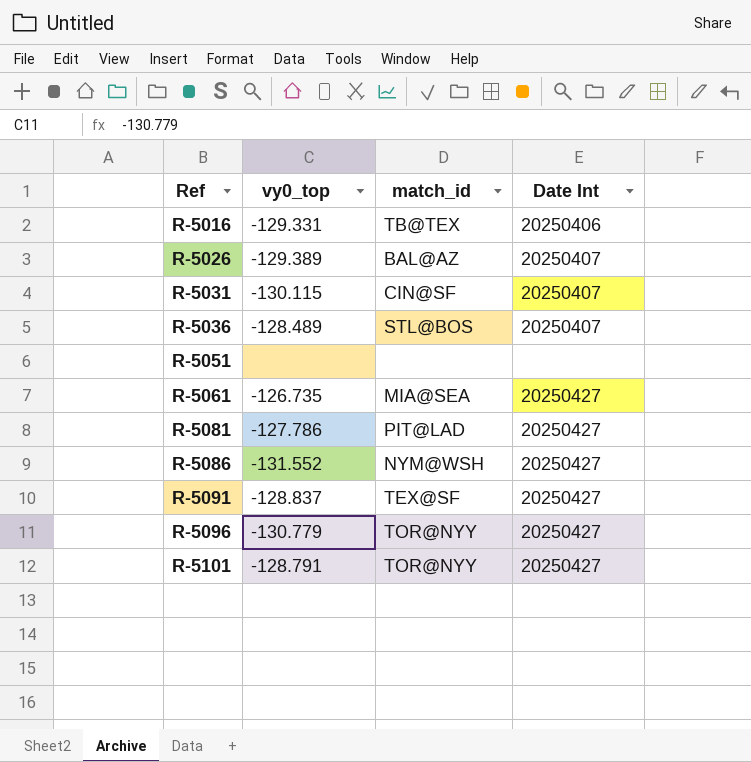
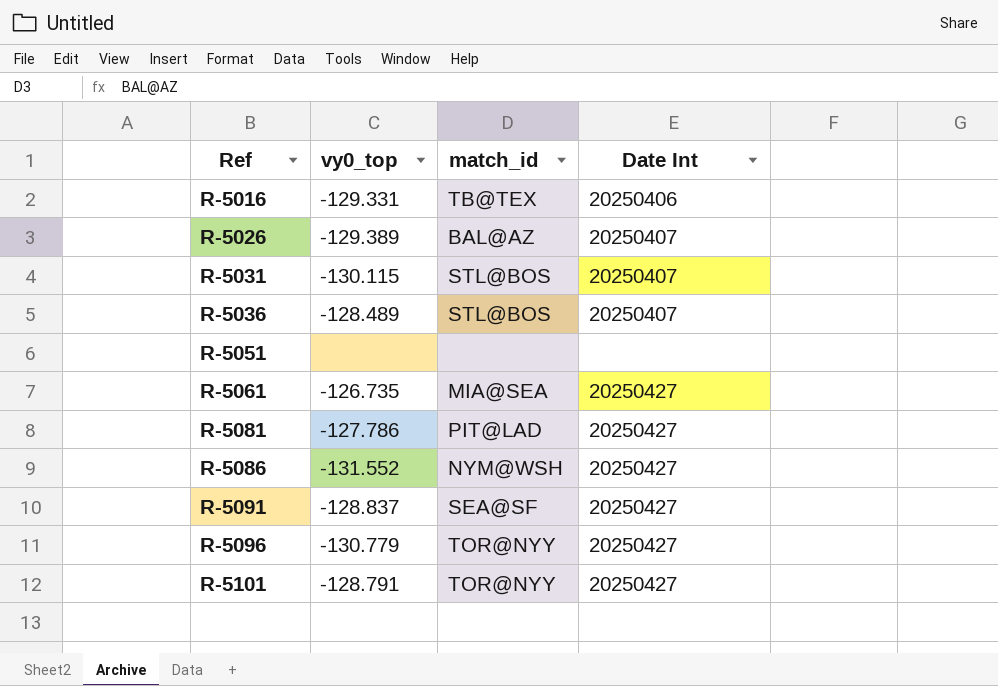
R-5031 | match_id: CIN@SF -> STL@BOS
R-5091 | match_id: TEX@SF -> SEA@SF

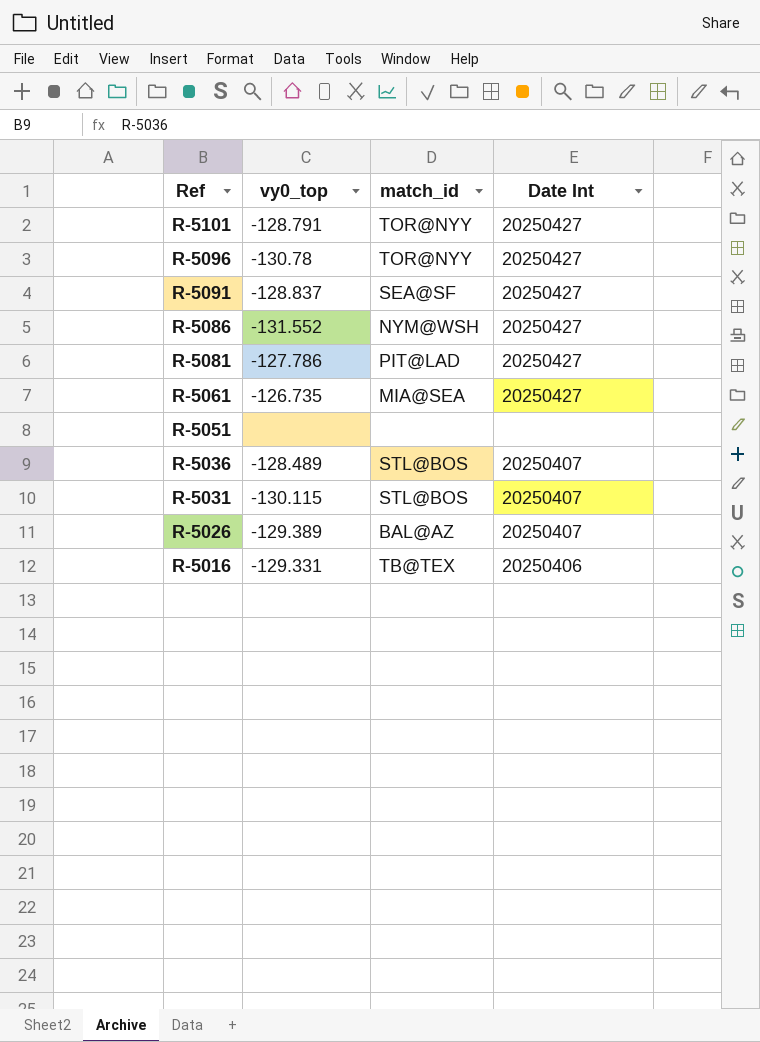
row order: Ref ascending -> Ref descending
R-5096 | vy0_top: -130.779 -> -130.78

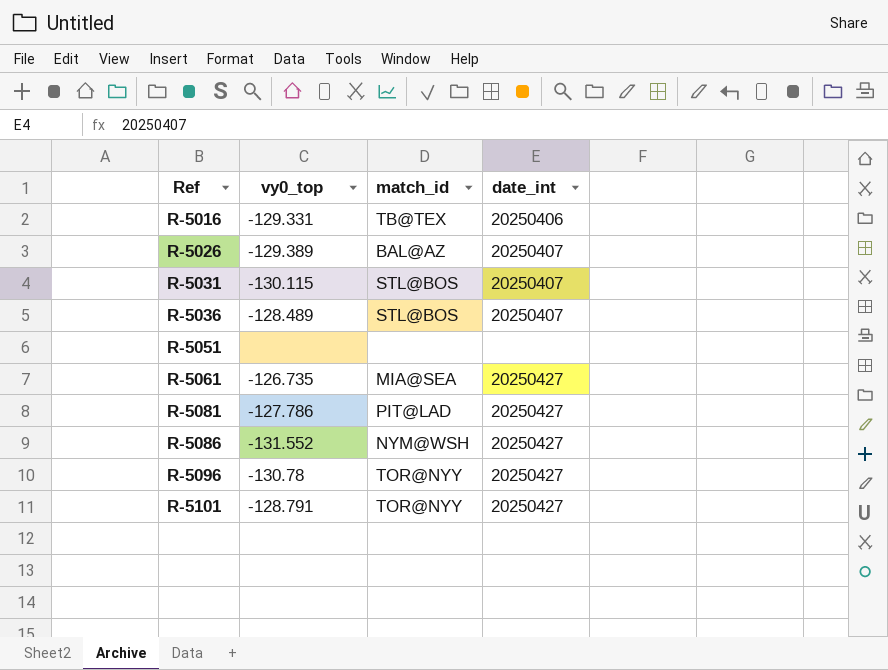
row order: Ref descending -> Ref ascending
column name: Date Int -> date_int
row R-5091: -128.837 | SEA@SF | 20250427 -> none

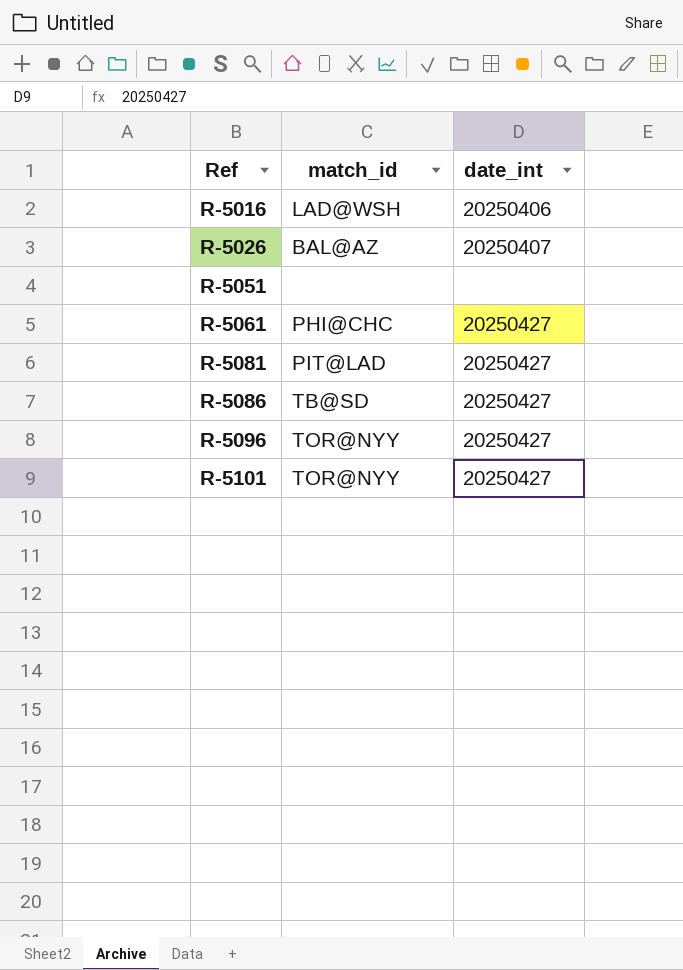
column vy0_top | position: 2 -> none
row R-5031: -130.115 | STL@BOS | 20250407 -> none
row R-5036: -128.489 | STL@BOS | 20250407 -> none
R-5016 | match_id: TB@TEX -> LAD@WSH
R-5061 | match_id: MIA@SEA -> PHI@CHC
R-5086 | match_id: NYM@WSH -> TB@SD

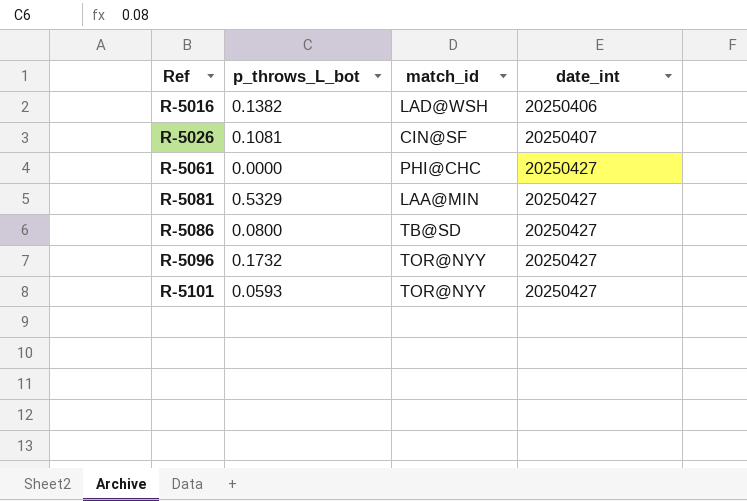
column p_throws_L_bot | position: none -> 2
row R-5051: none | none -> none
R-5026 | match_id: BAL@AZ -> CIN@SF
R-5081 | match_id: PIT@LAD -> LAA@MIN

